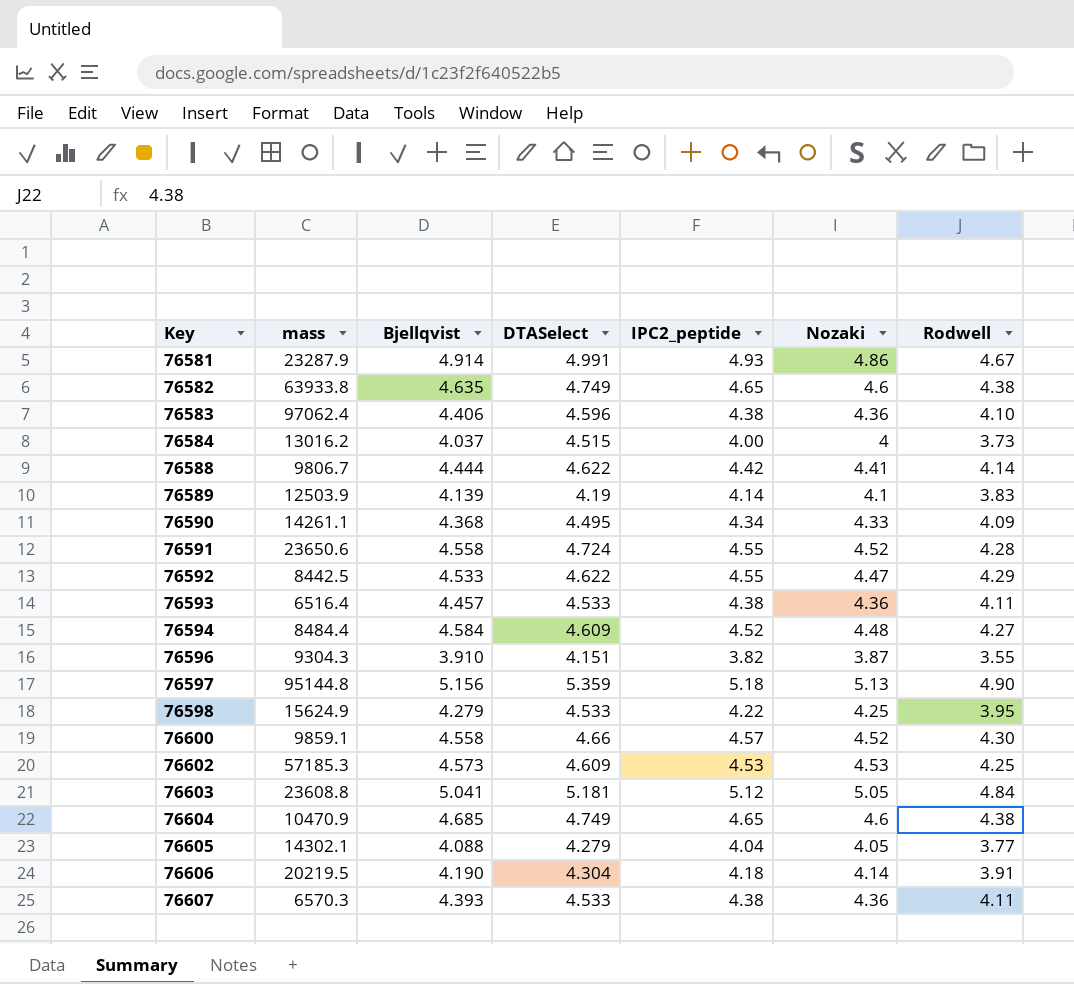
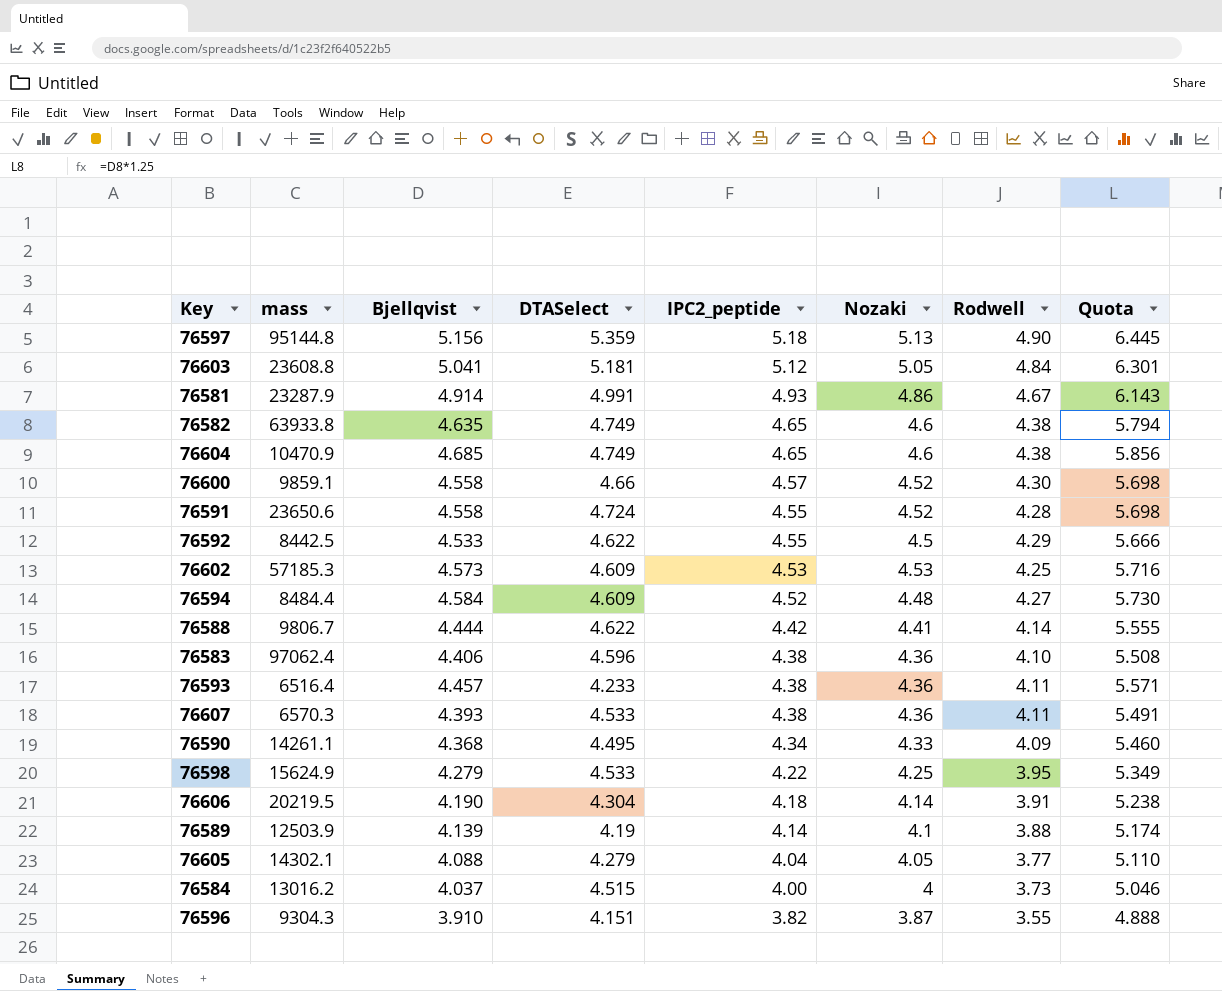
row order: Key ascending -> IPC2_peptide descending
column Quota | formula: none -> [Bjellqvist] * 1.25
76592 | Nozaki: 4.47 -> 4.5
76593 | DTASelect: 4.533 -> 4.233
76589 | Rodwell: 3.83 -> 3.88

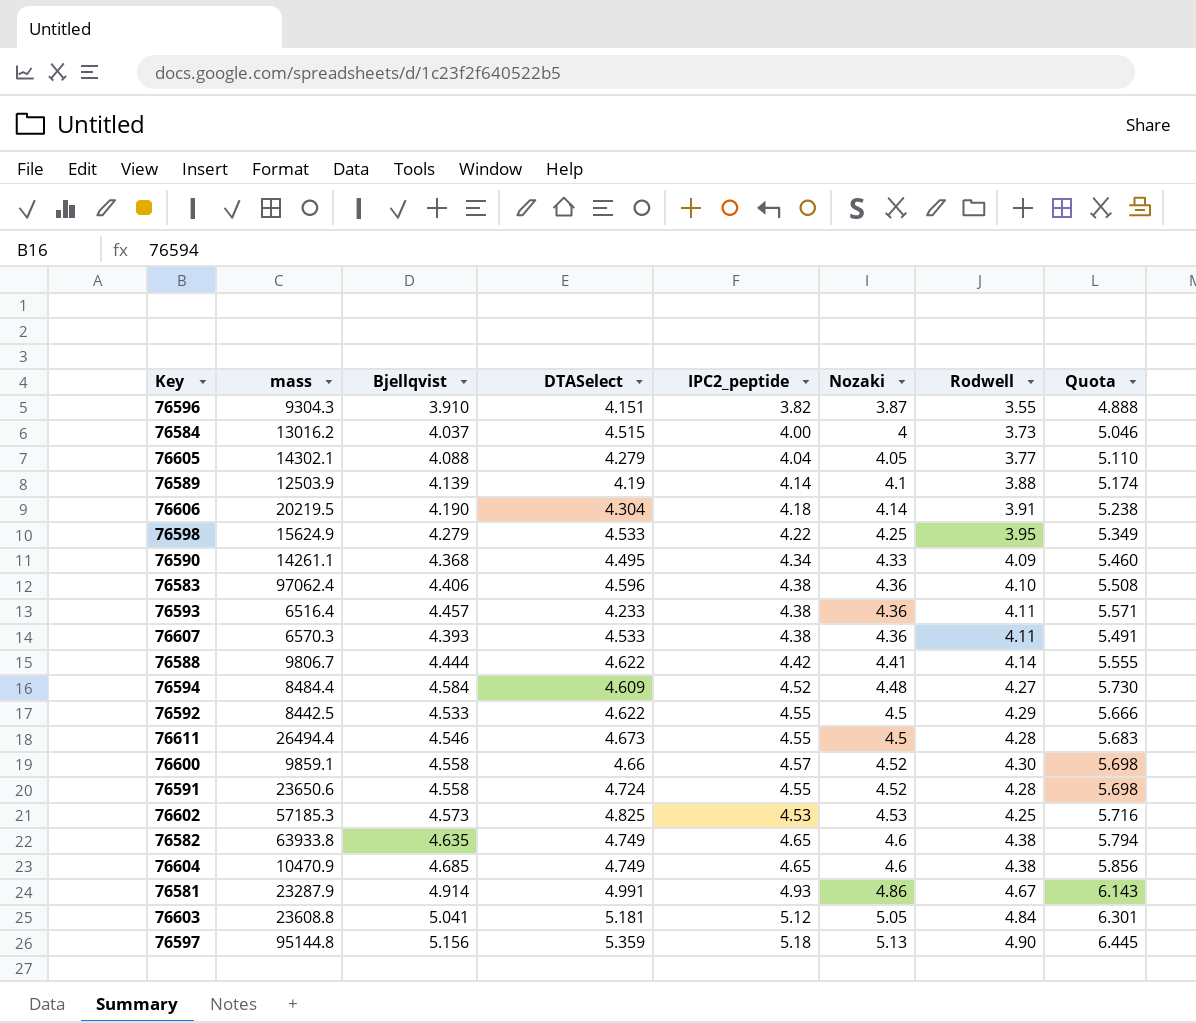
row order: IPC2_peptide descending -> Nozaki ascending
row 76611: none -> 26494.4 | 4.546 | 4.673 | 4.55 | 4.5 | 4.28 | 5.683
76602 | DTASelect: 4.609 -> 4.825

